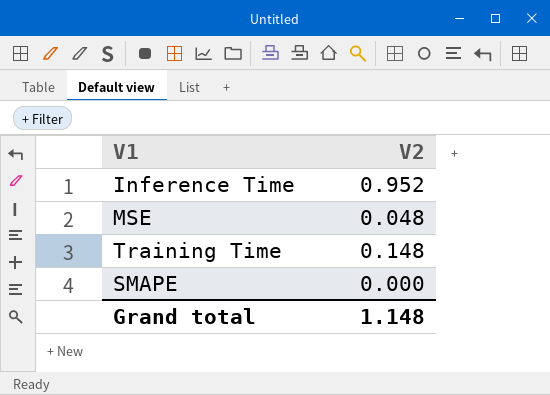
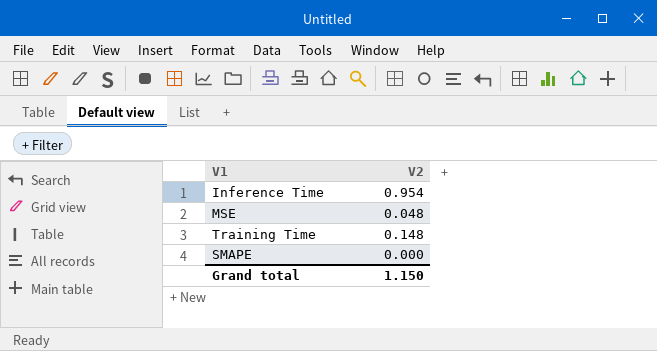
Inference Time | V2: 0.952 -> 0.954
Grand total | V2: 1.148 -> 1.150

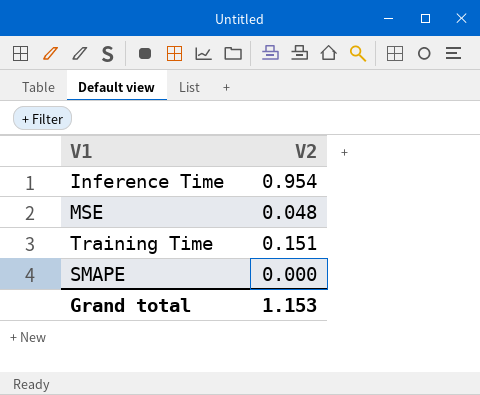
Training Time | V2: 0.148 -> 0.151
Grand total | V2: 1.150 -> 1.153

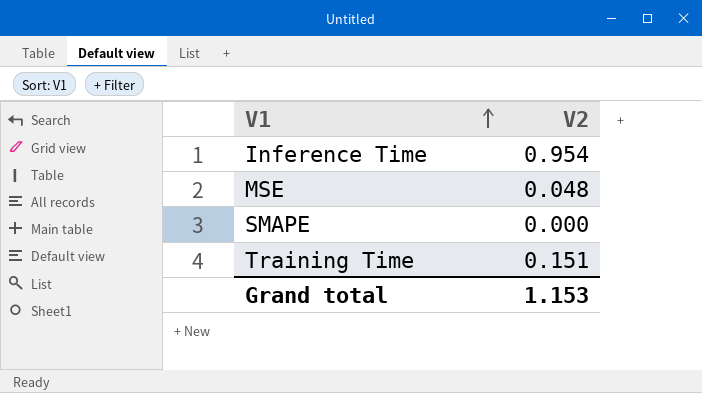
row order: none -> V1 ascending

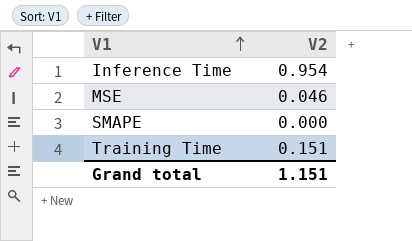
MSE | V2: 0.048 -> 0.046
Grand total | V2: 1.153 -> 1.151

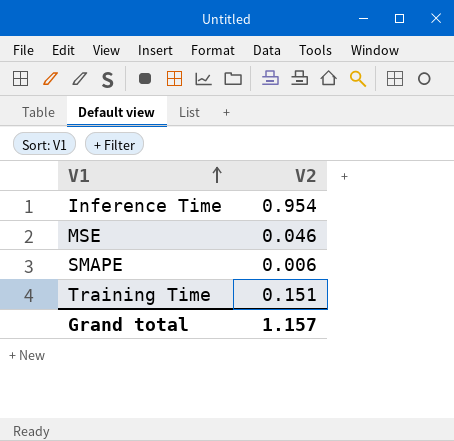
SMAPE | V2: 0.000 -> 0.006
Grand total | V2: 1.151 -> 1.157

